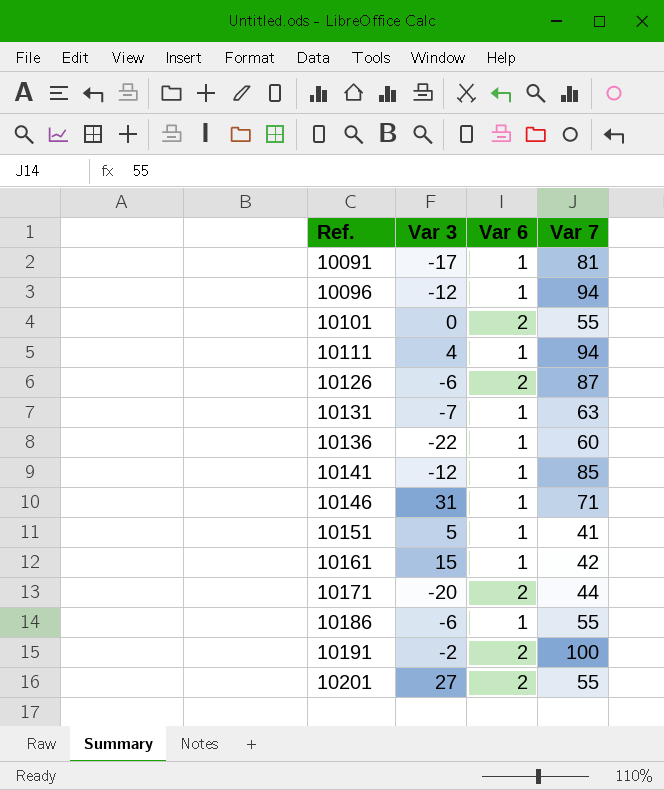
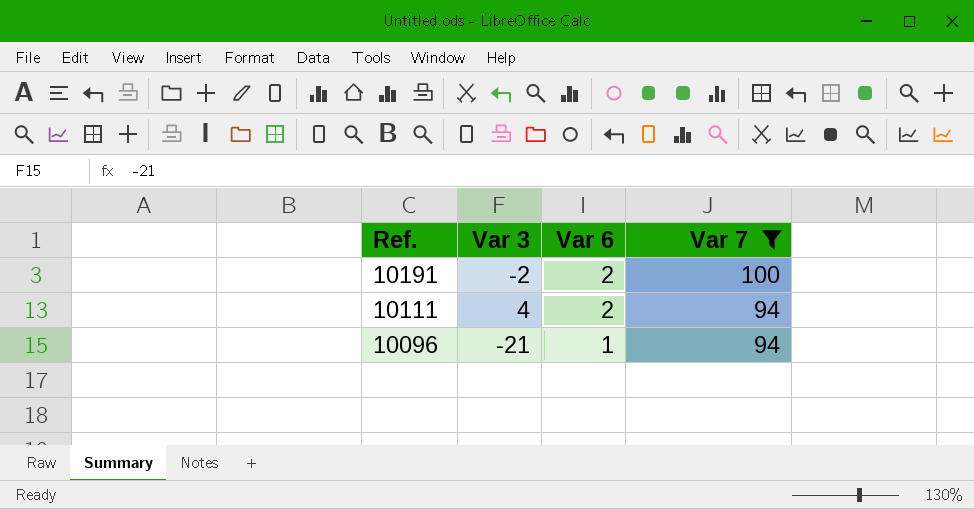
filter: none -> Var 7 >= 94
row order: Ref. ascending -> Ref. descending
10111 | Var 6: 1 -> 2
10096 | Var 3: -12 -> -21

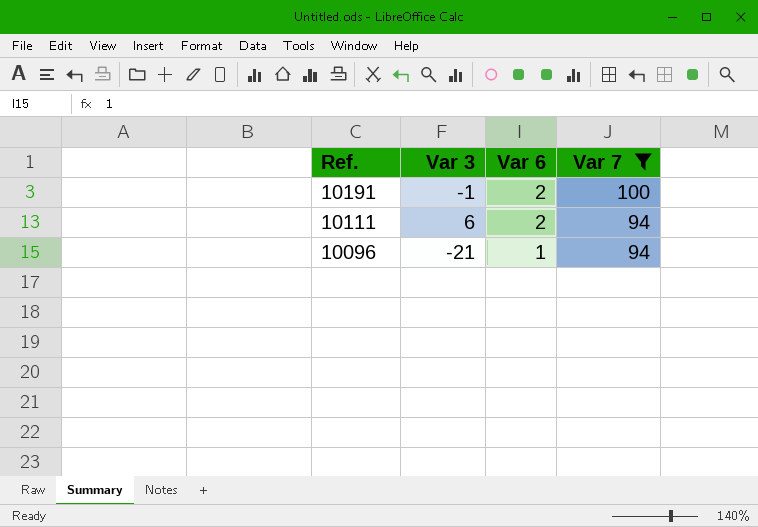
10191 | Var 3: -2 -> -1
10111 | Var 3: 4 -> 6

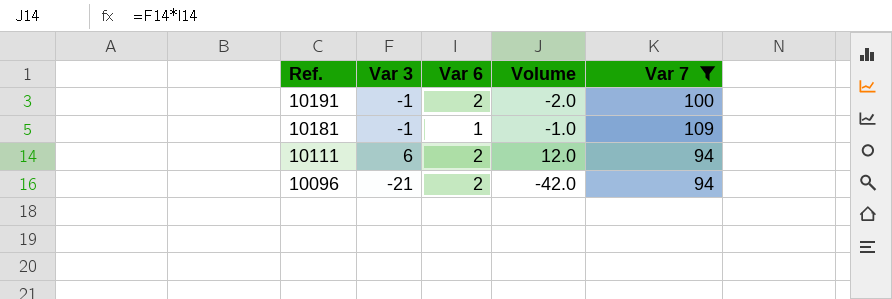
column Volume | formula: none -> [Var 3] * [Var 6]
row 10181: none -> -1 | 1 | -1.0 | 109
10096 | Var 6: 1 -> 2

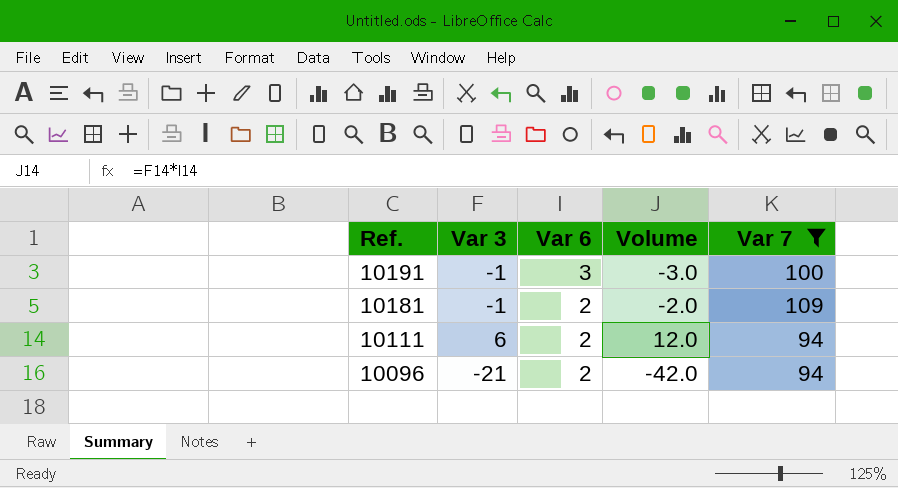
10191 | Var 6: 2 -> 3
10191 | Volume: -2.0 -> -3.0
10181 | Var 6: 1 -> 2
10181 | Volume: -1.0 -> -2.0

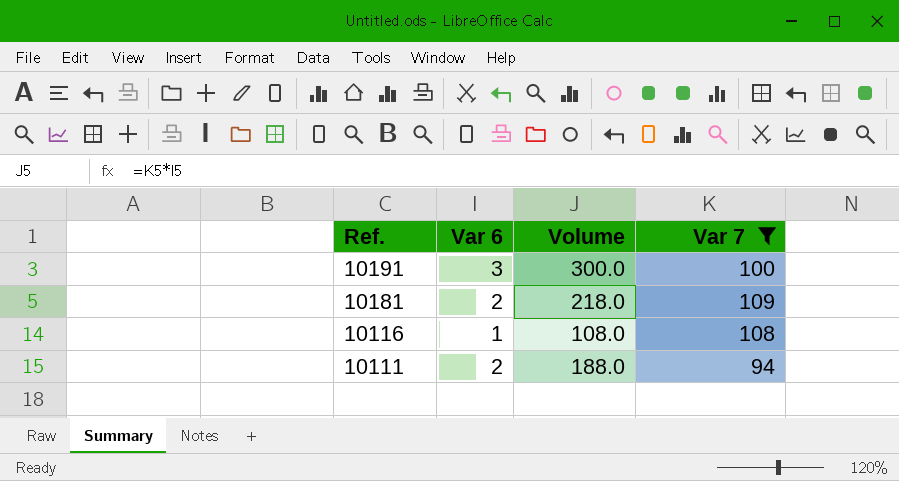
column Var 3 | position: 2 -> none
column Volume | formula: [Var 3] * [Var 6] -> [Var 6] * [Var 7]
row 10096: -21 | 2 | -42.0 | 94 -> none
row 10116: none -> 1 | 108.0 | 108

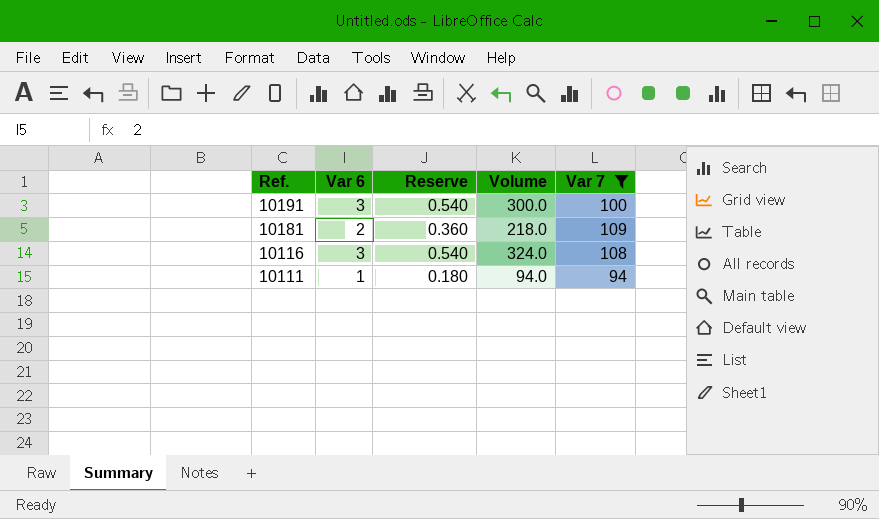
column Reserve | formula: none -> [Var 6] * 0.18
10116 | Var 6: 1 -> 3
10116 | Volume: 108.0 -> 324.0
10111 | Var 6: 2 -> 1
10111 | Volume: 188.0 -> 94.0

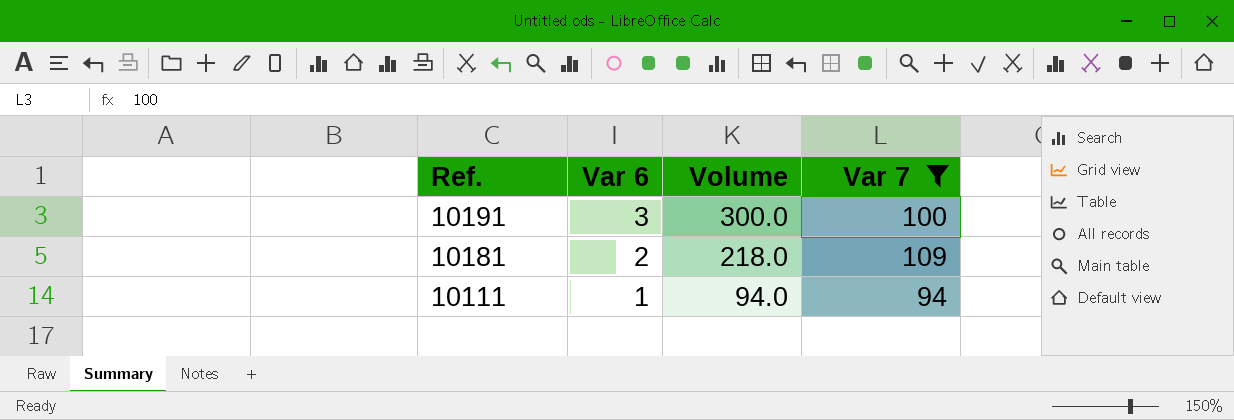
column Reserve | formula: [Var 6] * 0.18 -> none
row 10116: 3 | 0.540 | 324.0 | 108 -> none

